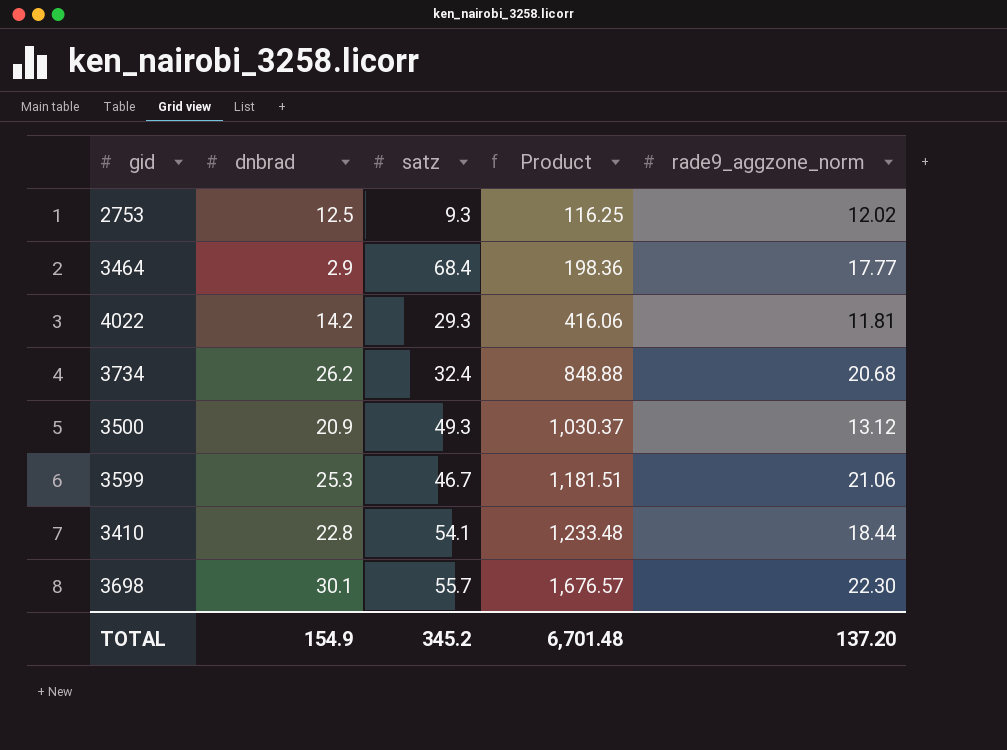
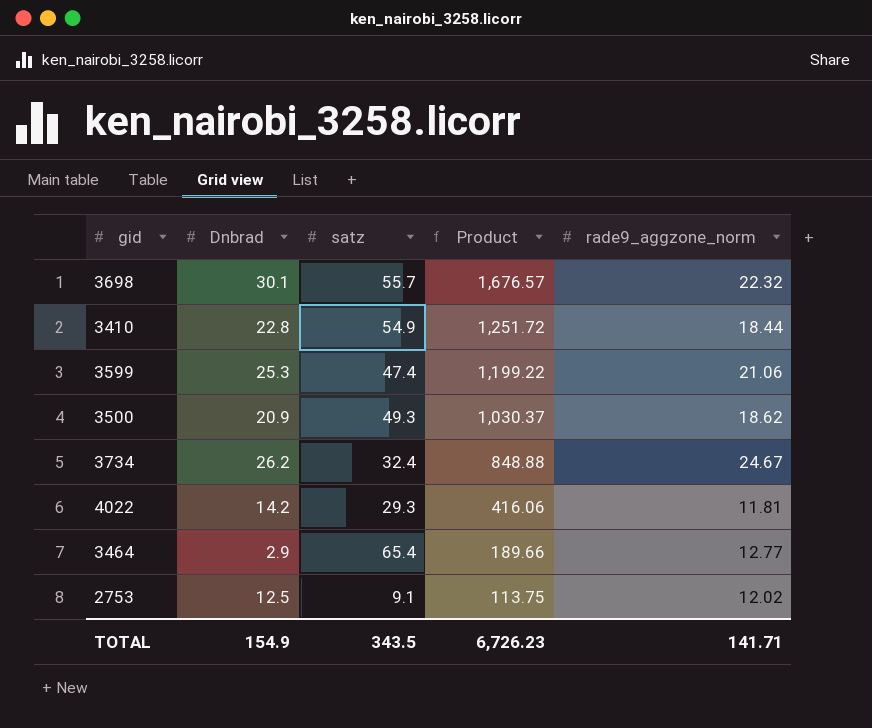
row order: Product ascending -> Product descending
column name: dnbrad -> Dnbrad
3698 | rade9_aggzone_norm: 22.30 -> 22.32
3410 | satz: 54.1 -> 54.9
3410 | Product: 1,233.48 -> 1,251.72
3599 | satz: 46.7 -> 47.4
3599 | Product: 1,181.51 -> 1,199.22
3500 | rade9_aggzone_norm: 13.12 -> 18.62
3734 | rade9_aggzone_norm: 20.68 -> 24.67
3464 | satz: 68.4 -> 65.4
3464 | Product: 198.36 -> 189.66
3464 | rade9_aggzone_norm: 17.77 -> 12.77
2753 | satz: 9.3 -> 9.1
2753 | Product: 116.25 -> 113.75
TOTAL | satz: 345.2 -> 343.5
TOTAL | Product: 6,701.48 -> 6,726.23
TOTAL | rade9_aggzone_norm: 137.20 -> 141.71

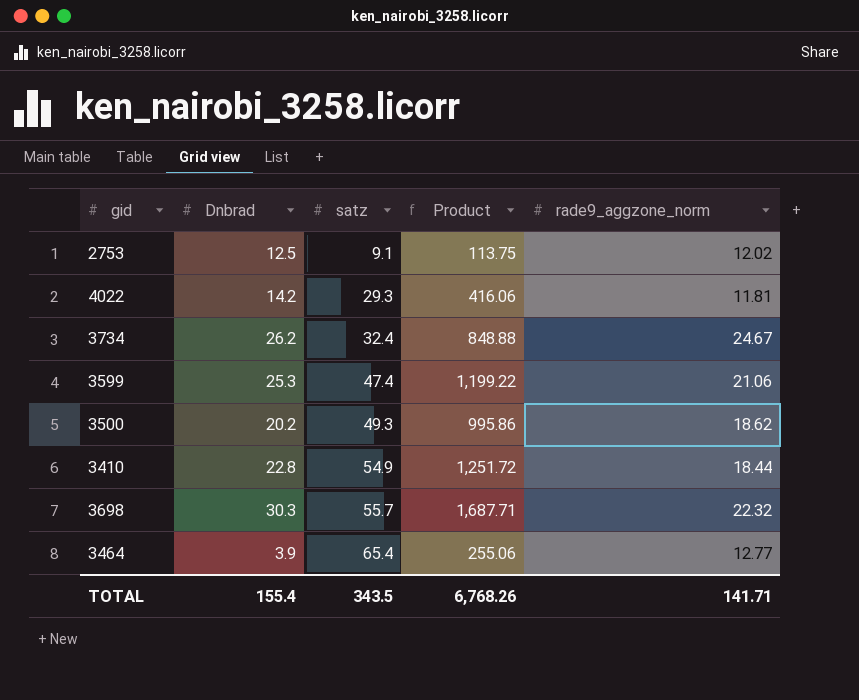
row order: Product descending -> satz ascending
3500 | Dnbrad: 20.9 -> 20.2
3500 | Product: 1,030.37 -> 995.86
3698 | Dnbrad: 30.1 -> 30.3
3698 | Product: 1,676.57 -> 1,687.71
3464 | Dnbrad: 2.9 -> 3.9
3464 | Product: 189.66 -> 255.06
TOTAL | Dnbrad: 154.9 -> 155.4
TOTAL | Product: 6,726.23 -> 6,768.26

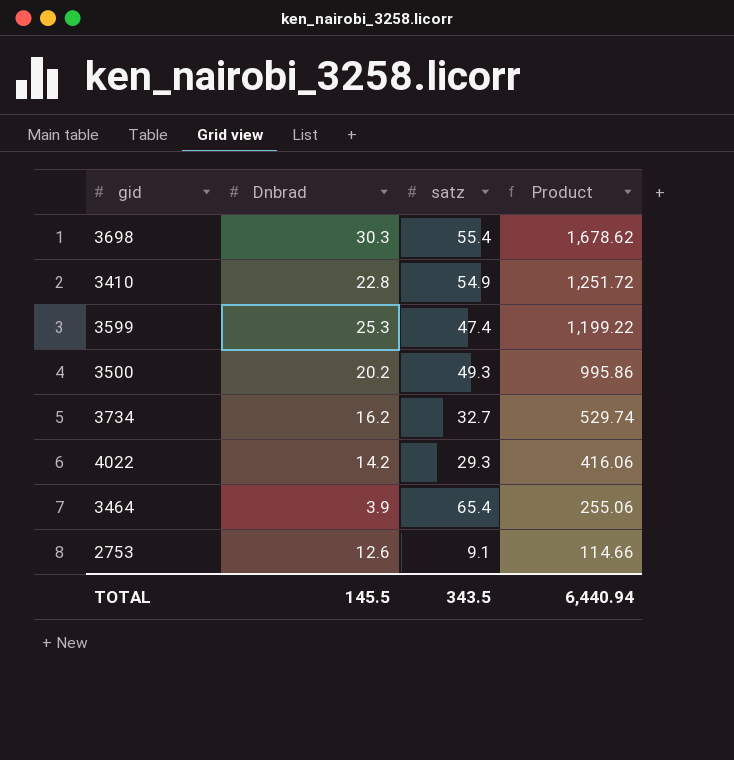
row order: satz ascending -> Product descending
column rade9_aggzone_norm | position: 5 -> none
3698 | satz: 55.7 -> 55.4
3698 | Product: 1,687.71 -> 1,678.62
3734 | Dnbrad: 26.2 -> 16.2
3734 | satz: 32.4 -> 32.7
3734 | Product: 848.88 -> 529.74
2753 | Dnbrad: 12.5 -> 12.6
2753 | Product: 113.75 -> 114.66
TOTAL | Dnbrad: 155.4 -> 145.5
TOTAL | Product: 6,768.26 -> 6,440.94

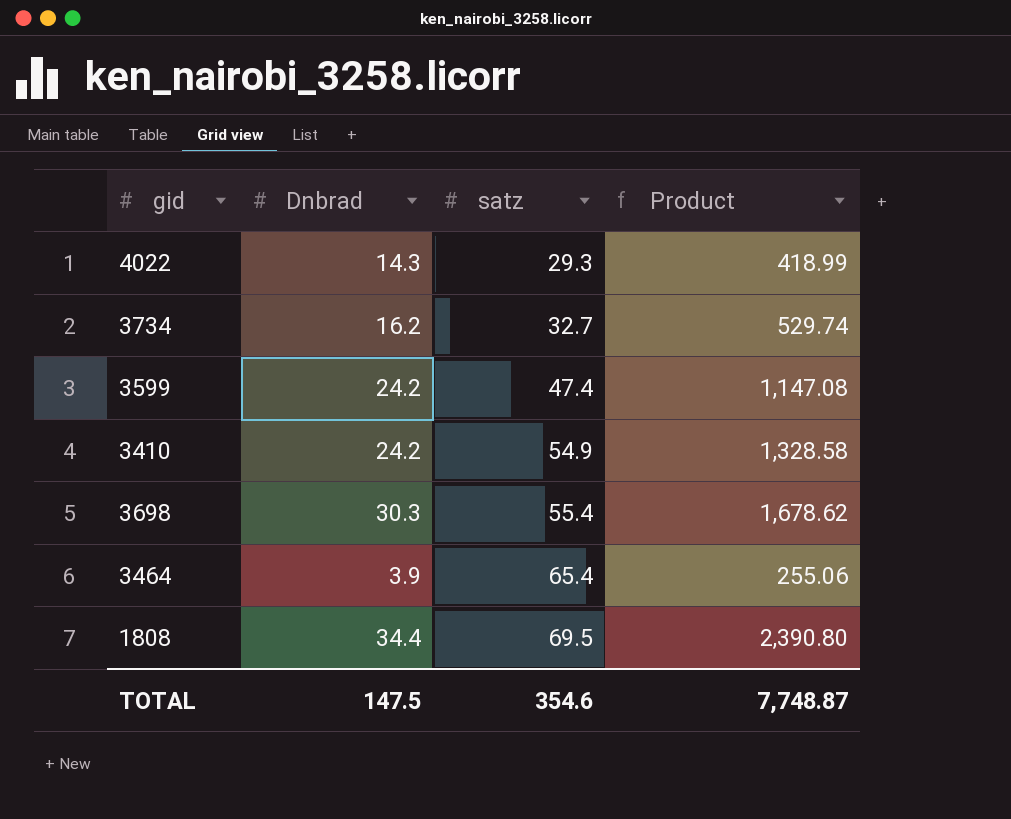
row order: Product descending -> satz ascending
row 3500: 20.2 | 49.3 | 995.86 -> none
row 2753: 12.6 | 9.1 | 114.66 -> none
4022 | Dnbrad: 14.2 -> 14.3
4022 | Product: 416.06 -> 418.99
3599 | Dnbrad: 25.3 -> 24.2
3599 | Product: 1,199.22 -> 1,147.08
3410 | Dnbrad: 22.8 -> 24.2
3410 | Product: 1,251.72 -> 1,328.58
row 1808: none -> 34.4 | 69.5 | 2,390.80
TOTAL | Dnbrad: 145.5 -> 147.5
TOTAL | satz: 343.5 -> 354.6
TOTAL | Product: 6,440.94 -> 7,748.87

